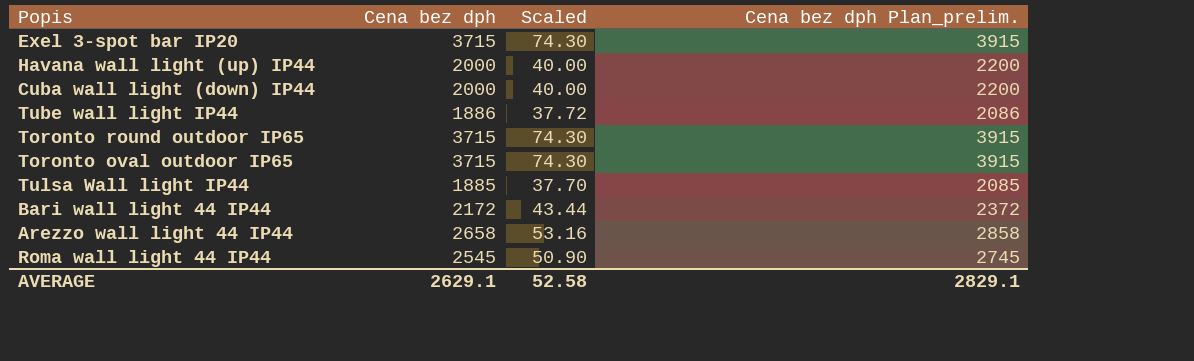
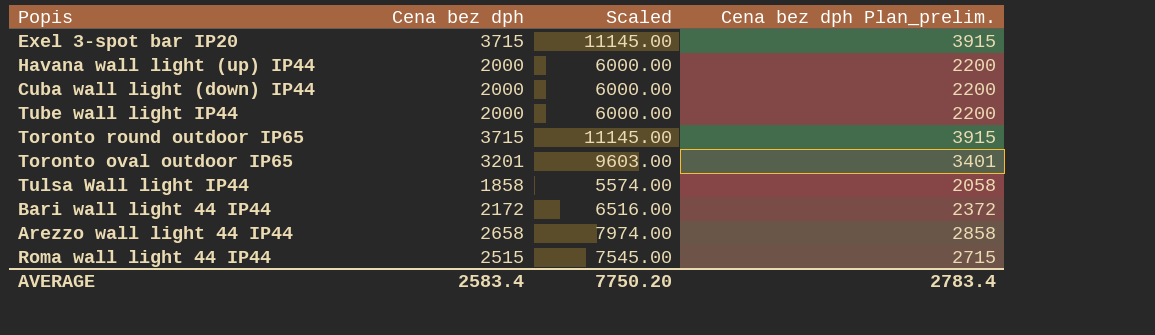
column Scaled | formula: [Cena bez dph] * 0.02 -> [Cena bez dph] * 3
Tube wall light IP44 | Cena bez dph: 1886 -> 2000
Tube wall light IP44 | Cena bez dph Plan_prelim.: 2086 -> 2200
Toronto oval outdoor IP65 | Cena bez dph: 3715 -> 3201
Toronto oval outdoor IP65 | Cena bez dph Plan_prelim.: 3915 -> 3401
Tulsa Wall light IP44 | Cena bez dph: 1885 -> 1858
Tulsa Wall light IP44 | Cena bez dph Plan_prelim.: 2085 -> 2058
Roma wall light 44 IP44 | Cena bez dph: 2545 -> 2515
Roma wall light 44 IP44 | Cena bez dph Plan_prelim.: 2745 -> 2715
AVERAGE | Cena bez dph: 2629.1 -> 2583.4
AVERAGE | Scaled: 52.58 -> 7750.20
AVERAGE | Cena bez dph Plan_prelim.: 2829.1 -> 2783.4

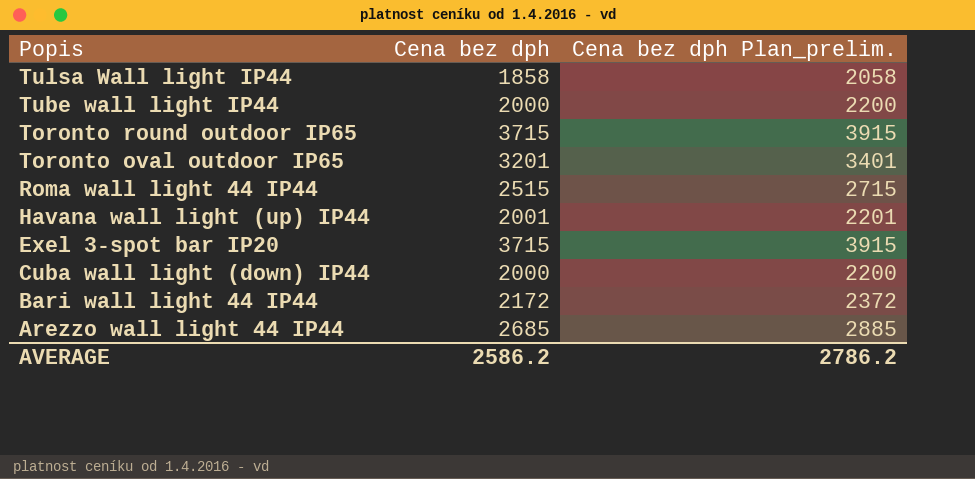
row order: none -> Popis descending
column Scaled | formula: [Cena bez dph] * 3 -> none
Havana wall light (up) IP44 | Cena bez dph: 2000 -> 2001
Havana wall light (up) IP44 | Cena bez dph Plan_prelim.: 2200 -> 2201
Arezzo wall light 44 IP44 | Cena bez dph: 2658 -> 2685
Arezzo wall light 44 IP44 | Cena bez dph Plan_prelim.: 2858 -> 2885
AVERAGE | Cena bez dph: 2583.4 -> 2586.2
AVERAGE | Cena bez dph Plan_prelim.: 2783.4 -> 2786.2

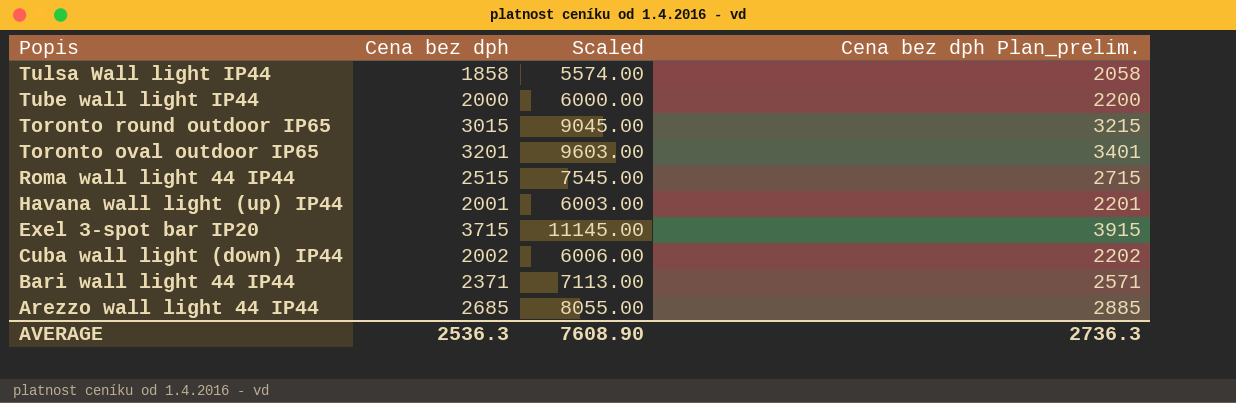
column Scaled | formula: none -> [Cena bez dph] * 3
Toronto round outdoor IP65 | Cena bez dph: 3715 -> 3015
Toronto round outdoor IP65 | Cena bez dph Plan_prelim.: 3915 -> 3215
Cuba wall light (down) IP44 | Cena bez dph: 2000 -> 2002
Cuba wall light (down) IP44 | Cena bez dph Plan_prelim.: 2200 -> 2202
Bari wall light 44 IP44 | Cena bez dph: 2172 -> 2371
Bari wall light 44 IP44 | Cena bez dph Plan_prelim.: 2372 -> 2571
AVERAGE | Cena bez dph: 2586.2 -> 2536.3
AVERAGE | Cena bez dph Plan_prelim.: 2786.2 -> 2736.3

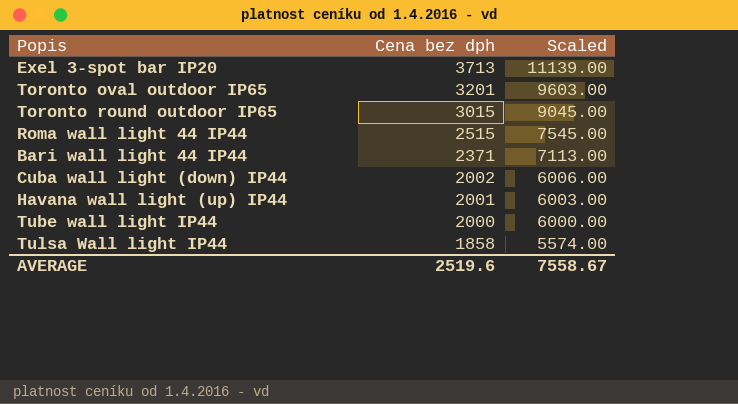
row order: Popis descending -> Cena bez dph descending
column Cena bez dph Plan_prelim. | formula: [Cena bez dph] + 200 -> none
row Arezzo wall light 44 IP44: 2685 | 8055.00 | 2885 -> none
Exel 3-spot bar IP20 | Cena bez dph: 3715 -> 3713
Exel 3-spot bar IP20 | Scaled: 11145.00 -> 11139.00
AVERAGE | Cena bez dph: 2536.3 -> 2519.6
AVERAGE | Scaled: 7608.90 -> 7558.67

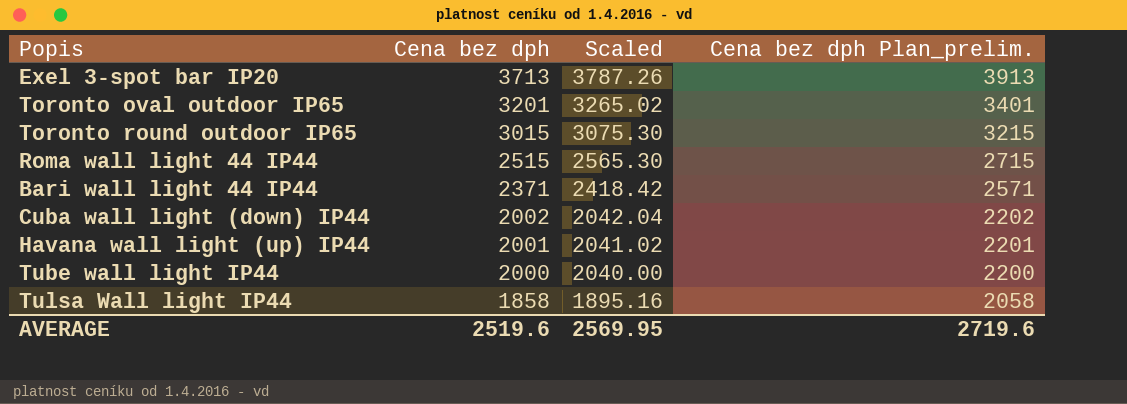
column Scaled | formula: [Cena bez dph] * 3 -> [Cena bez dph] * 1.02
column Cena bez dph Plan_prelim. | formula: none -> [Cena bez dph] + 200
AVERAGE | Scaled: 7558.67 -> 2569.95

